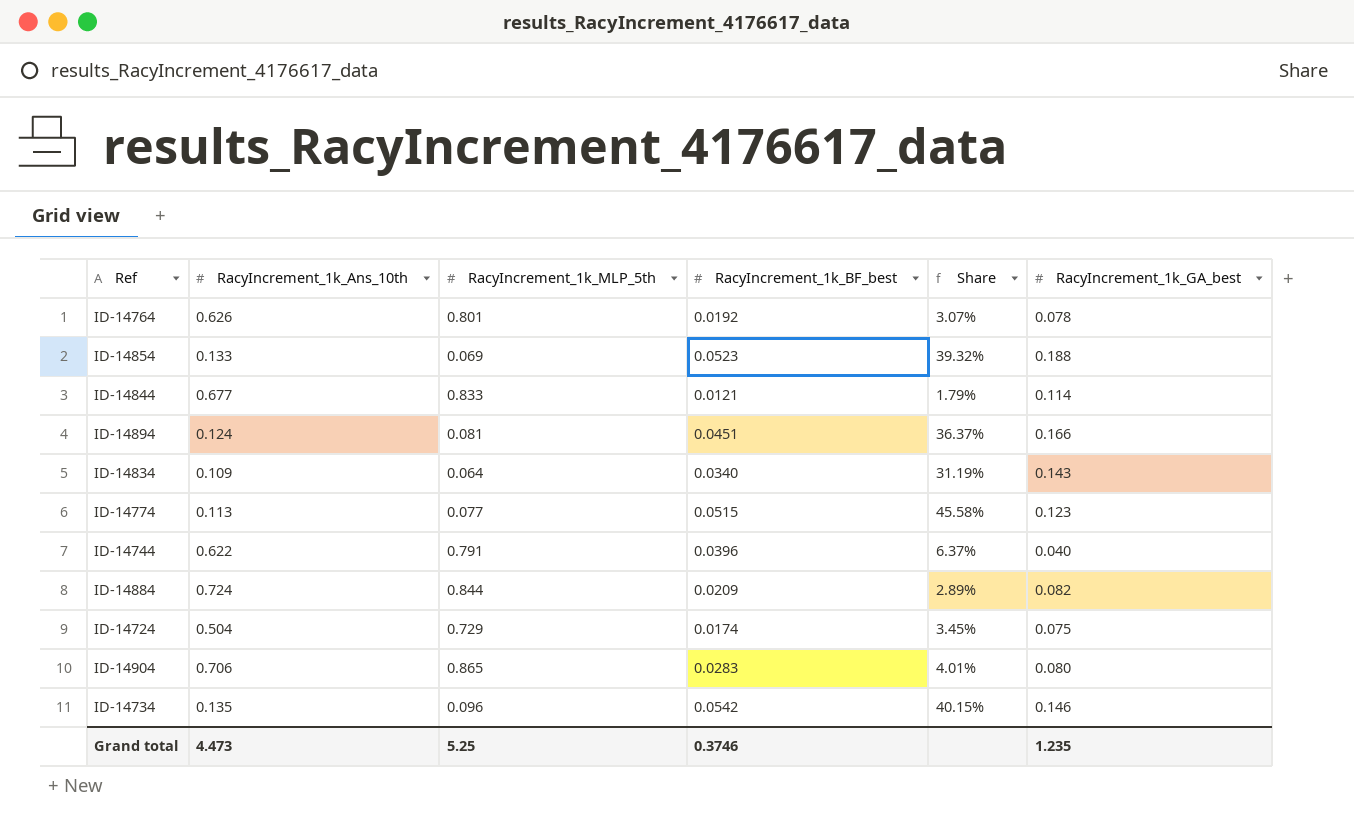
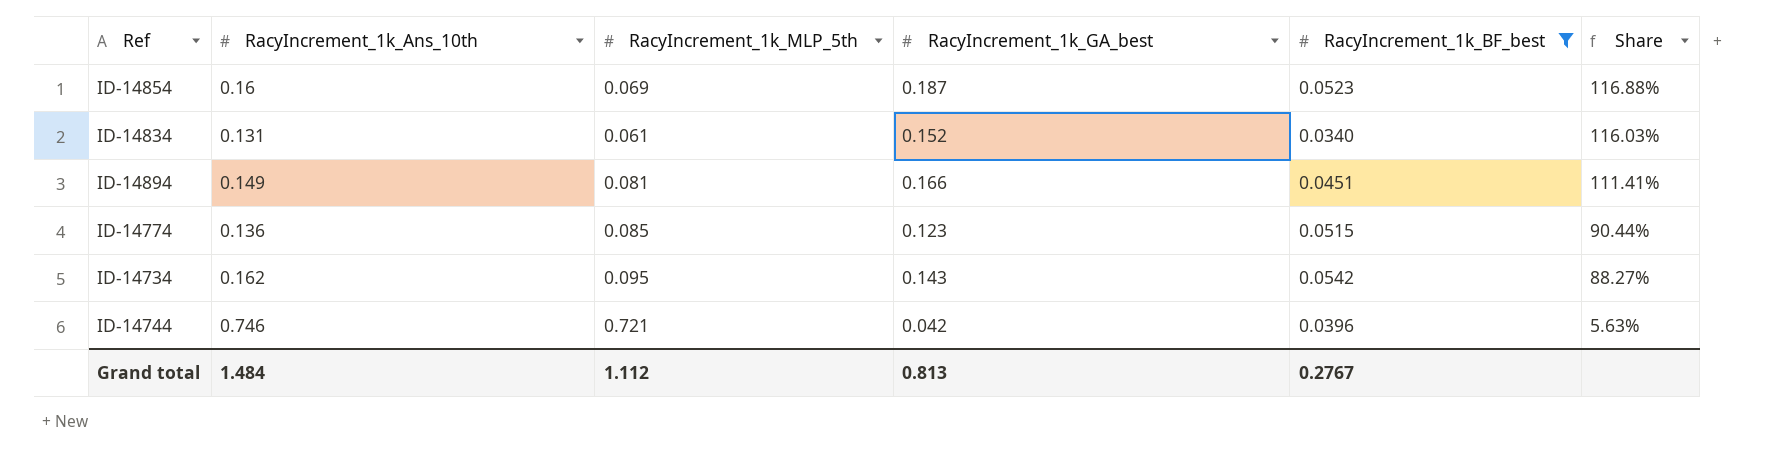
filter: none -> RacyIncrement_1k_BF_best >= 0.0340
row order: none -> Share descending
column RacyIncrement_1k_GA_best | position: 6 -> 4
column Share | formula: [RacyIncrement_1k_BF_best] / [RacyIncrement_1k_Ans_10th] -> [RacyIncrement_1k_GA_best] / [RacyIncrement_1k_Ans_10th]
ID-14854 | RacyIncrement_1k_Ans_10th: 0.133 -> 0.16
ID-14854 | RacyIncrement_1k_GA_best: 0.188 -> 0.187
ID-14834 | RacyIncrement_1k_Ans_10th: 0.109 -> 0.131
ID-14834 | RacyIncrement_1k_MLP_5th: 0.064 -> 0.061
ID-14834 | RacyIncrement_1k_GA_best: 0.143 -> 0.152
ID-14894 | RacyIncrement_1k_Ans_10th: 0.124 -> 0.149
ID-14774 | RacyIncrement_1k_Ans_10th: 0.113 -> 0.136
ID-14774 | RacyIncrement_1k_MLP_5th: 0.077 -> 0.085
ID-14734 | RacyIncrement_1k_Ans_10th: 0.135 -> 0.162
ID-14734 | RacyIncrement_1k_MLP_5th: 0.096 -> 0.095
ID-14734 | RacyIncrement_1k_GA_best: 0.146 -> 0.143
ID-14744 | RacyIncrement_1k_Ans_10th: 0.622 -> 0.746
ID-14744 | RacyIncrement_1k_MLP_5th: 0.791 -> 0.721
ID-14744 | RacyIncrement_1k_GA_best: 0.040 -> 0.042
Grand total | RacyIncrement_1k_Ans_10th: 4.473 -> 1.484
Grand total | RacyIncrement_1k_MLP_5th: 5.25 -> 1.112
Grand total | RacyIncrement_1k_GA_best: 1.235 -> 0.813
Grand total | RacyIncrement_1k_BF_best: 0.3746 -> 0.2767

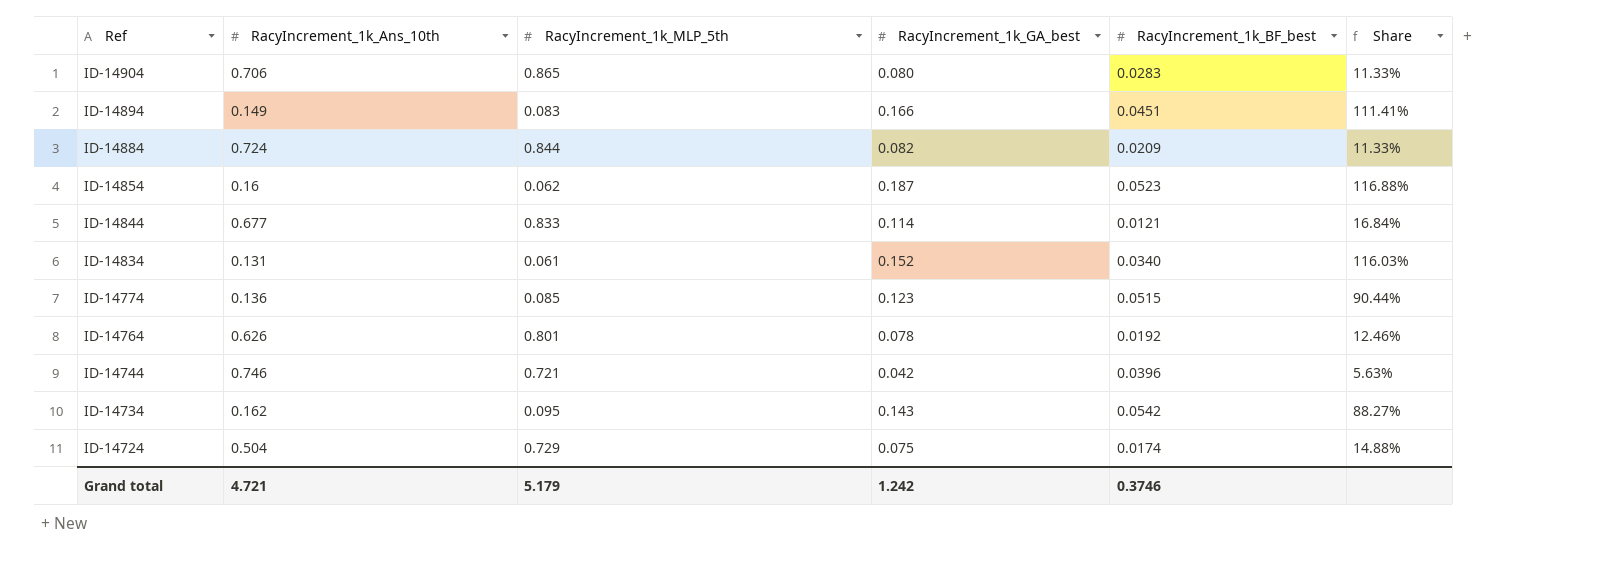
filter: RacyIncrement_1k_BF_best >= 0.0340 -> none
row order: Share descending -> Ref descending
ID-14894 | RacyIncrement_1k_MLP_5th: 0.081 -> 0.083
ID-14854 | RacyIncrement_1k_MLP_5th: 0.069 -> 0.062
Grand total | RacyIncrement_1k_Ans_10th: 1.484 -> 4.721
Grand total | RacyIncrement_1k_MLP_5th: 1.112 -> 5.179
Grand total | RacyIncrement_1k_GA_best: 0.813 -> 1.242
Grand total | RacyIncrement_1k_BF_best: 0.2767 -> 0.3746

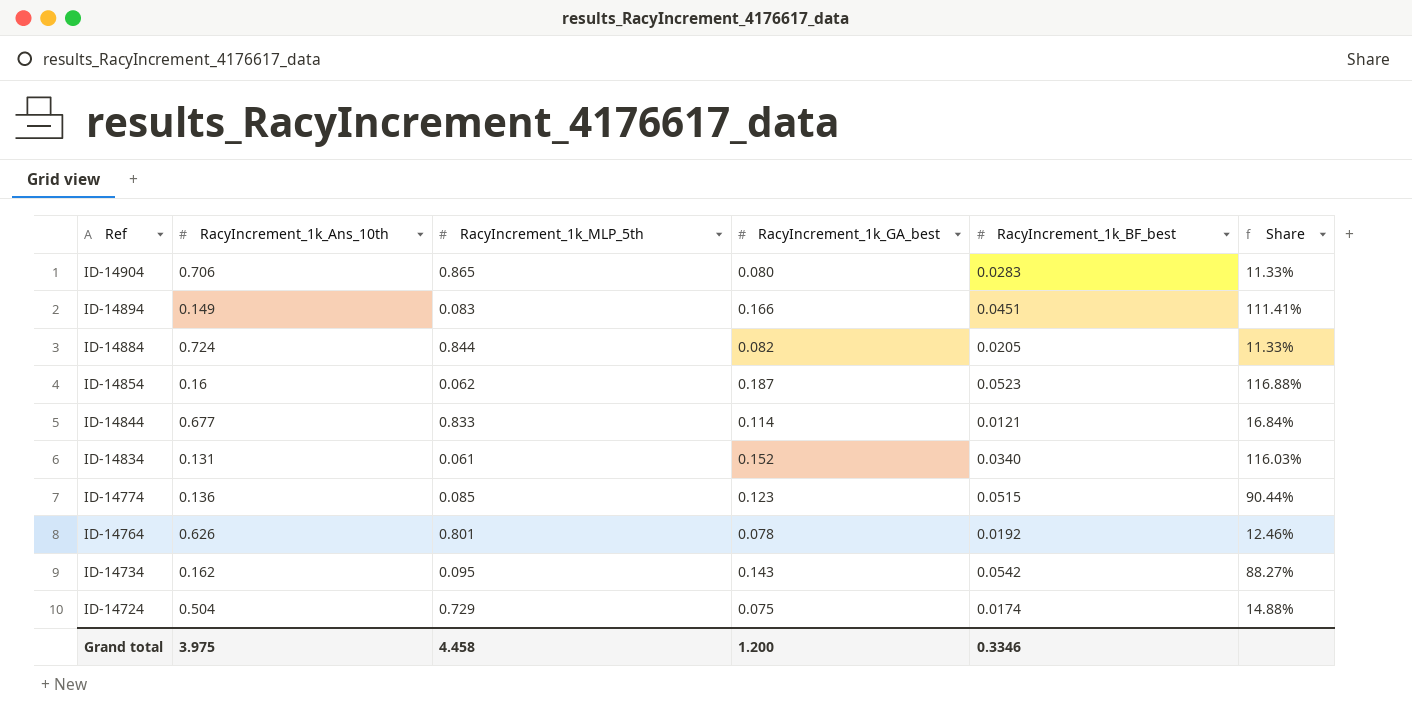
row ID-14744: 0.746 | 0.721 | 0.042 | 0.0396 | 5.63% -> none
ID-14884 | RacyIncrement_1k_BF_best: 0.0209 -> 0.0205
Grand total | RacyIncrement_1k_Ans_10th: 4.721 -> 3.975
Grand total | RacyIncrement_1k_MLP_5th: 5.179 -> 4.458
Grand total | RacyIncrement_1k_GA_best: 1.242 -> 1.200
Grand total | RacyIncrement_1k_BF_best: 0.3746 -> 0.3346

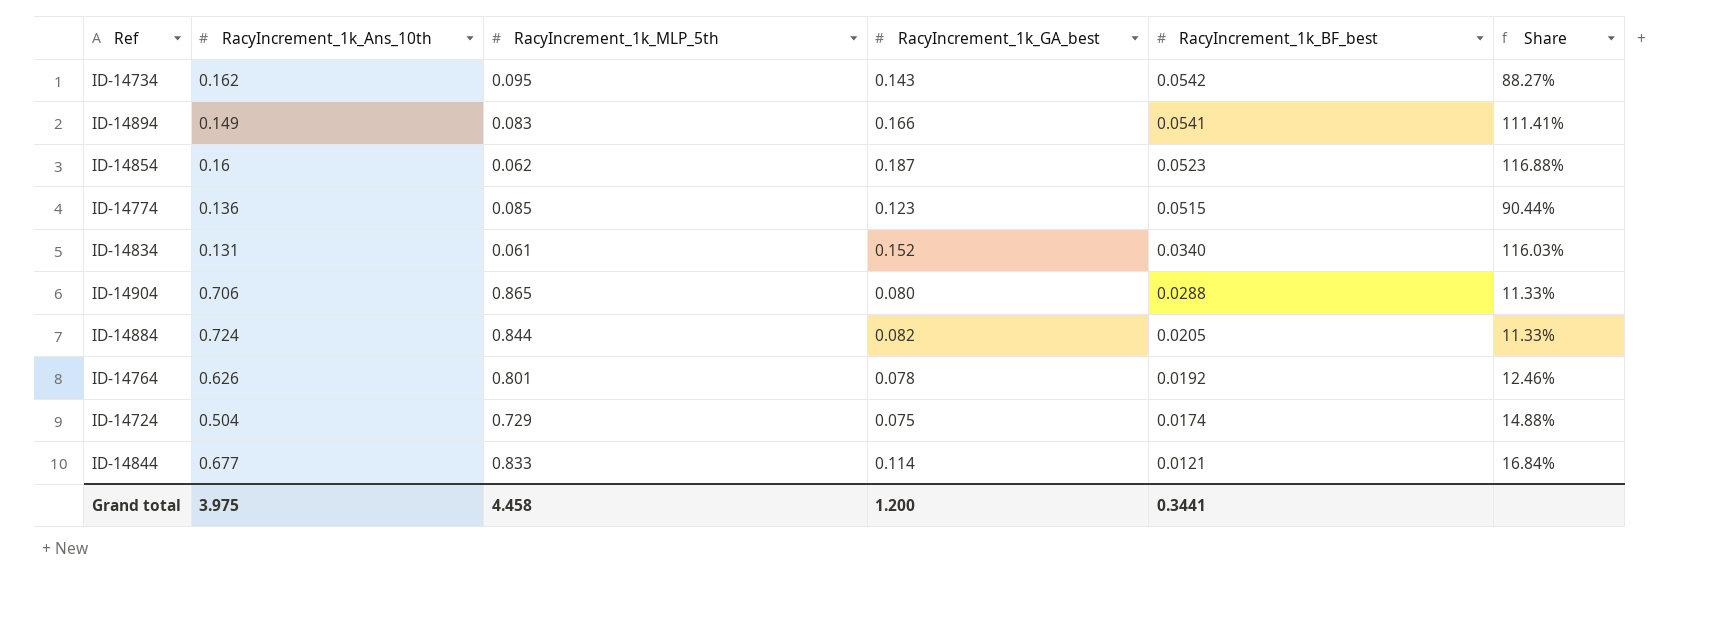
row order: Ref descending -> RacyIncrement_1k_BF_best descending
ID-14894 | RacyIncrement_1k_BF_best: 0.0451 -> 0.0541
ID-14904 | RacyIncrement_1k_BF_best: 0.0283 -> 0.0288
Grand total | RacyIncrement_1k_BF_best: 0.3346 -> 0.3441

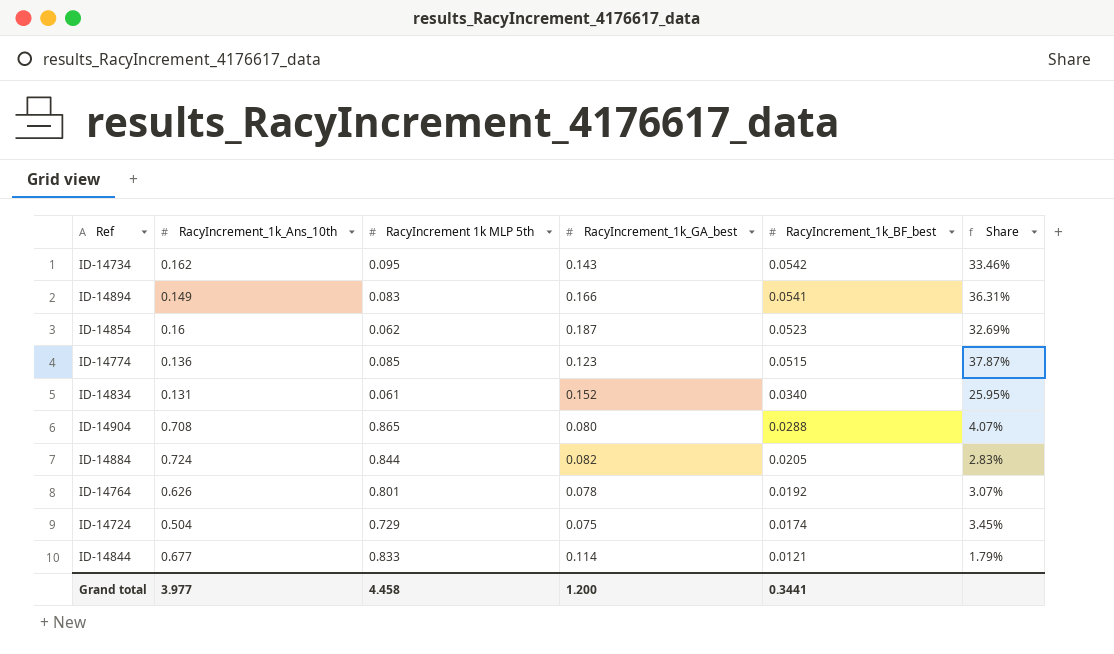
column name: RacyIncrement_1k_MLP_5th -> RacyIncrement 1k MLP 5th
column Share | formula: [RacyIncrement_1k_GA_best] / [RacyIncrement_1k_Ans_10th] -> [RacyIncrement_1k_BF_best] / [RacyIncrement_1k_Ans_10th]
ID-14904 | RacyIncrement_1k_Ans_10th: 0.706 -> 0.708
Grand total | RacyIncrement_1k_Ans_10th: 3.975 -> 3.977

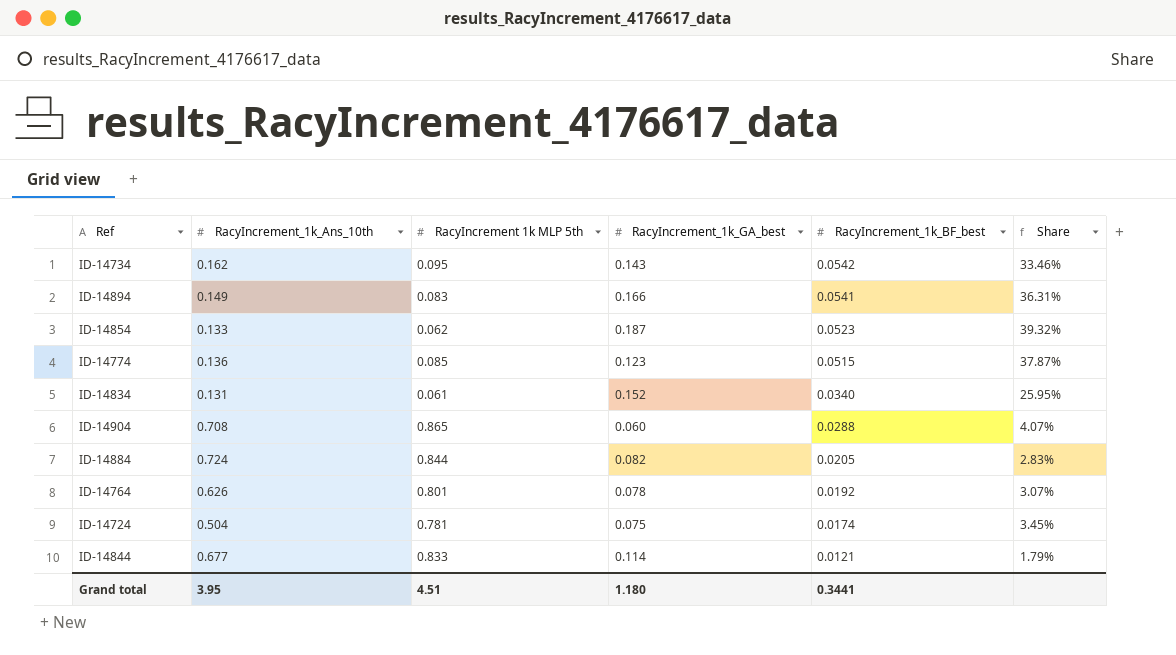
ID-14854 | RacyIncrement_1k_Ans_10th: 0.16 -> 0.133
ID-14854 | Share: 32.69% -> 39.32%
ID-14904 | RacyIncrement_1k_GA_best: 0.080 -> 0.060
ID-14724 | RacyIncrement 1k MLP 5th: 0.729 -> 0.781
Grand total | RacyIncrement_1k_Ans_10th: 3.977 -> 3.95
Grand total | RacyIncrement 1k MLP 5th: 4.458 -> 4.51
Grand total | RacyIncrement_1k_GA_best: 1.200 -> 1.180

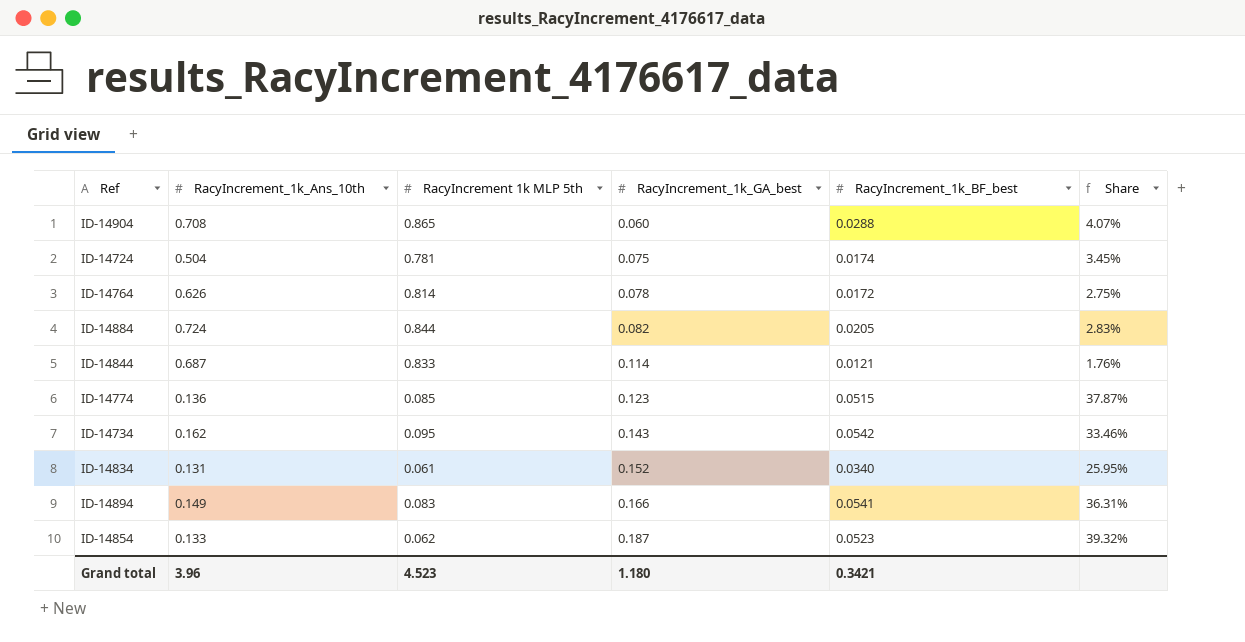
row order: RacyIncrement_1k_BF_best descending -> RacyIncrement_1k_GA_best ascending
ID-14764 | RacyIncrement 1k MLP 5th: 0.801 -> 0.814
ID-14764 | RacyIncrement_1k_BF_best: 0.0192 -> 0.0172
ID-14764 | Share: 3.07% -> 2.75%
ID-14844 | RacyIncrement_1k_Ans_10th: 0.677 -> 0.687
ID-14844 | Share: 1.79% -> 1.76%
Grand total | RacyIncrement_1k_Ans_10th: 3.95 -> 3.96
Grand total | RacyIncrement 1k MLP 5th: 4.51 -> 4.523
Grand total | RacyIncrement_1k_BF_best: 0.3441 -> 0.3421

